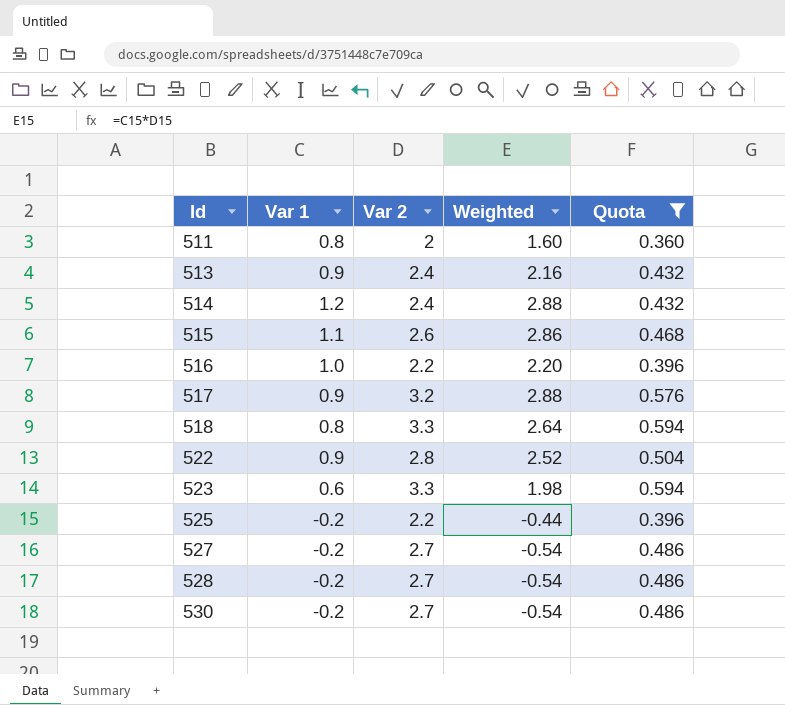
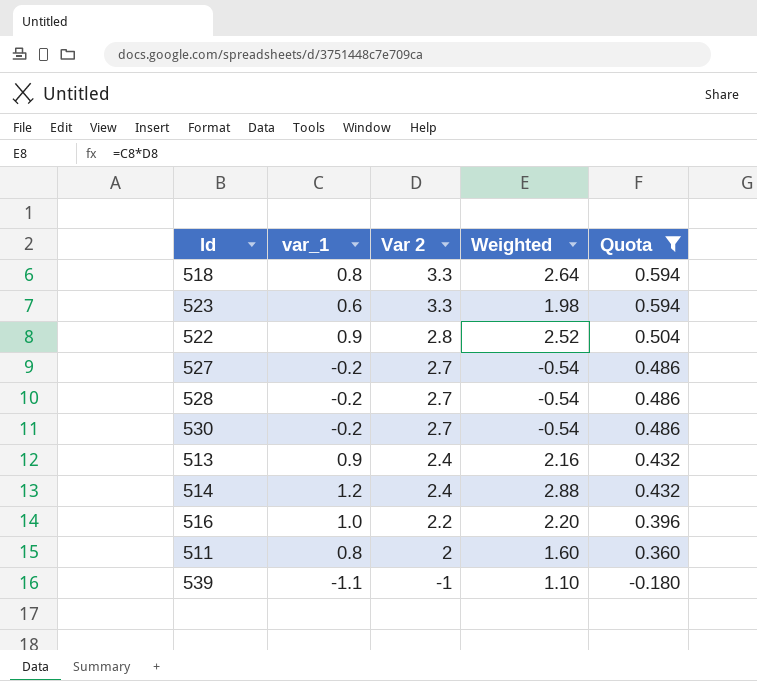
row order: Id ascending -> Var 2 descending
column name: Var 1 -> var_1
row 515: 1.1 | 2.6 | 2.86 | 0.468 -> none
row 517: 0.9 | 3.2 | 2.88 | 0.576 -> none
row 525: -0.2 | 2.2 | -0.44 | 0.396 -> none
row 539: none -> -1.1 | -1 | 1.10 | -0.180

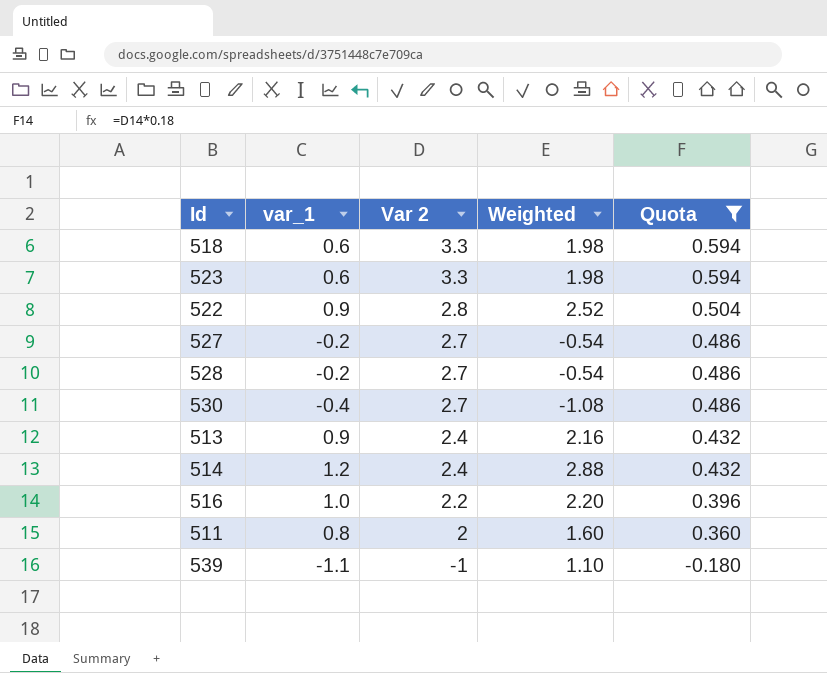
518 | var_1: 0.8 -> 0.6
518 | Weighted: 2.64 -> 1.98
530 | var_1: -0.2 -> -0.4
530 | Weighted: -0.54 -> -1.08

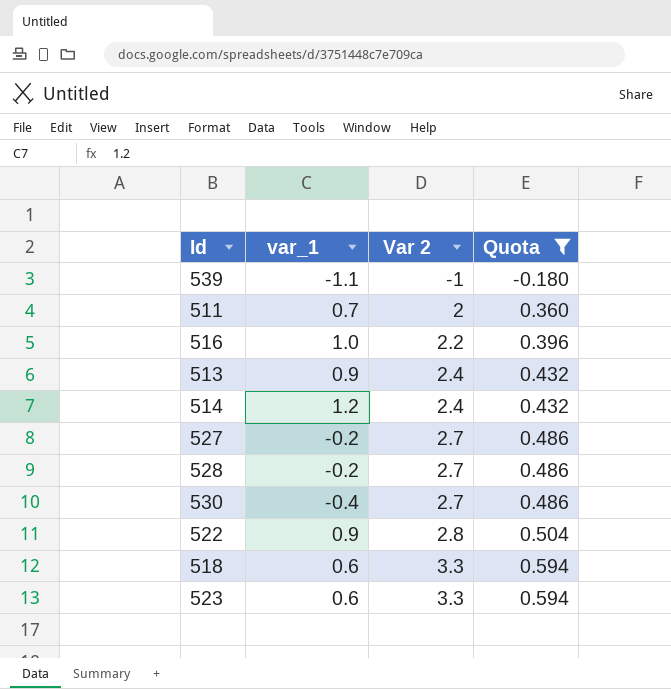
row order: Var 2 descending -> Var 2 ascending
column Weighted | formula: [var_1] * [Var 2] -> none
511 | var_1: 0.8 -> 0.7

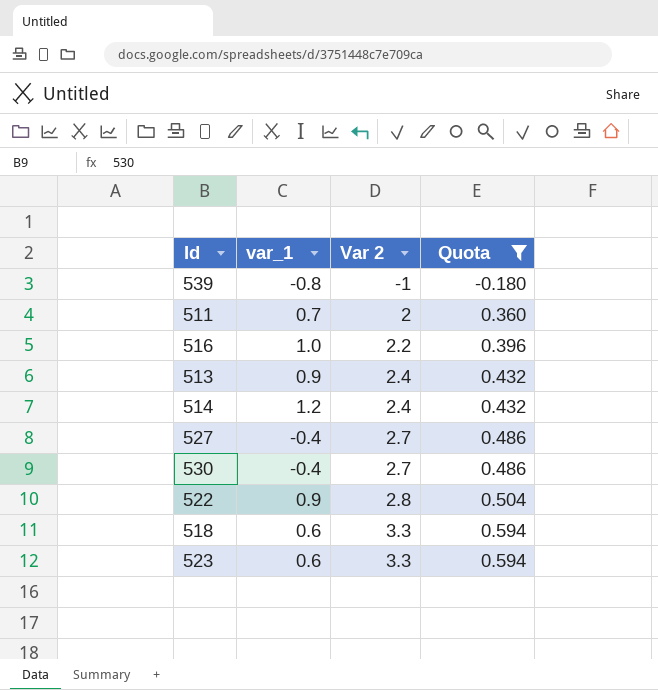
row 528: -0.2 | 2.7 | 0.486 -> none
539 | var_1: -1.1 -> -0.8
527 | var_1: -0.2 -> -0.4

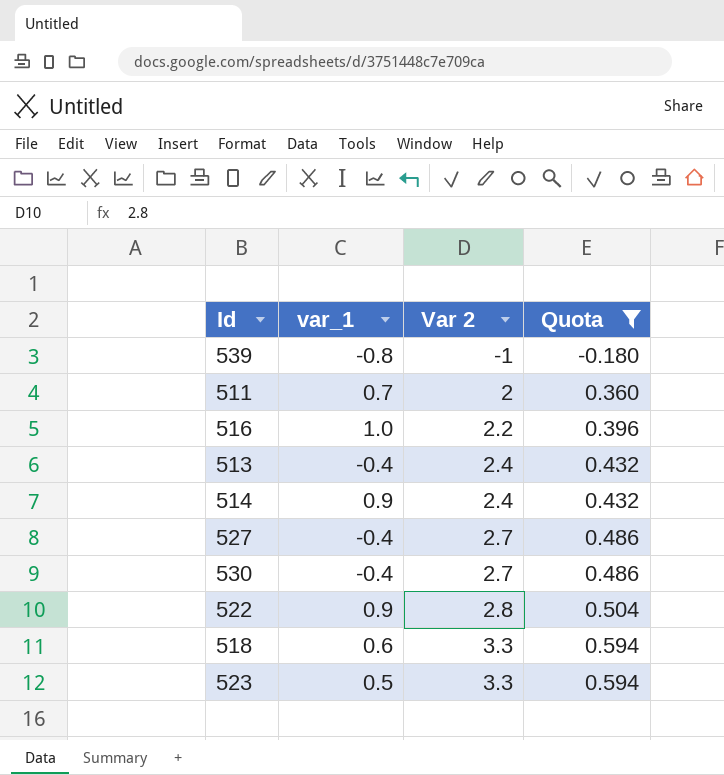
513 | var_1: 0.9 -> -0.4
514 | var_1: 1.2 -> 0.9
523 | var_1: 0.6 -> 0.5

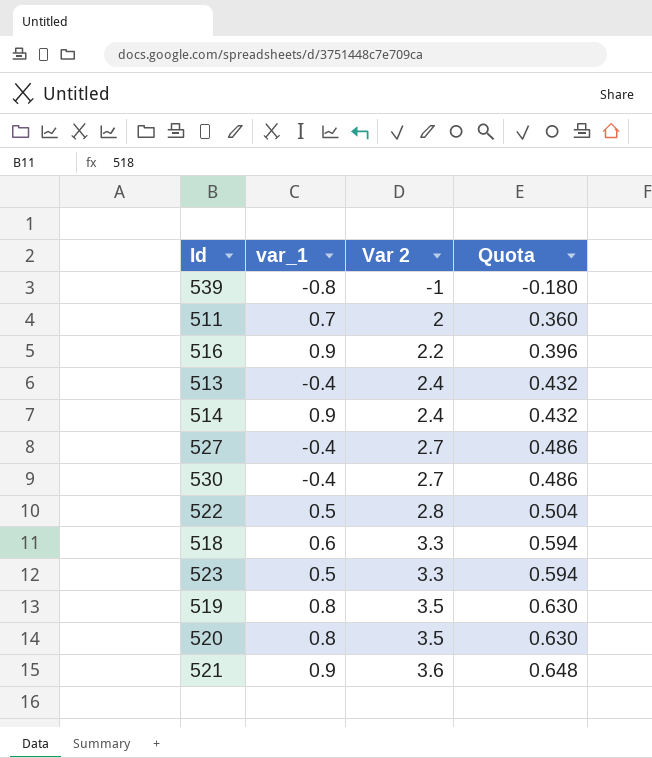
filter: Quota <= 0.594 -> none
516 | var_1: 1.0 -> 0.9
522 | var_1: 0.9 -> 0.5

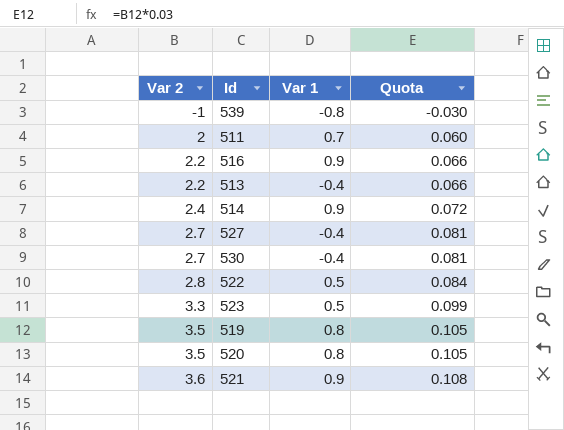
column Var 2 | position: 3 -> 1
column name: var_1 -> Var 1
column Quota | formula: [Var 2] * 0.18 -> [Var 2] * 0.03
row 518: 0.6 | 3.3 | 0.594 -> none
513 | Var 2: 2.4 -> 2.2

